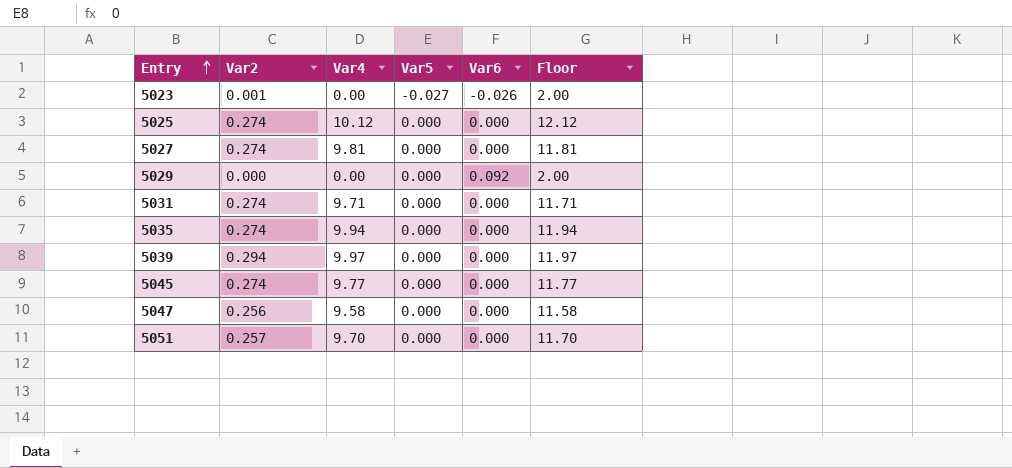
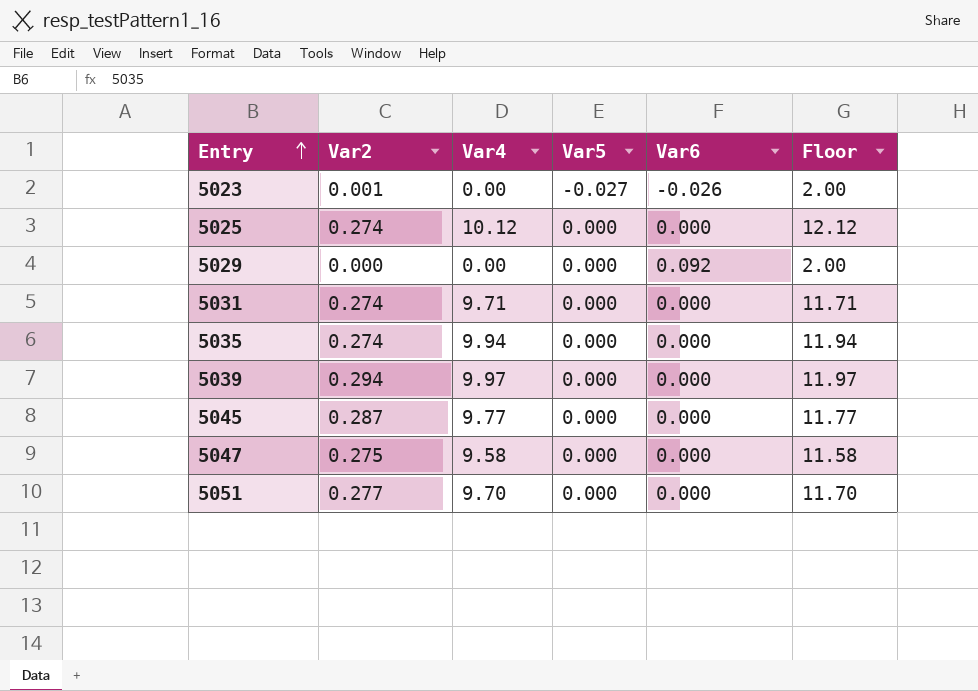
row 5027: 0.274 | 9.81 | 0.000 | 0.000 | 11.81 -> none
5045 | Var2: 0.274 -> 0.287
5047 | Var2: 0.256 -> 0.275
5051 | Var2: 0.257 -> 0.277

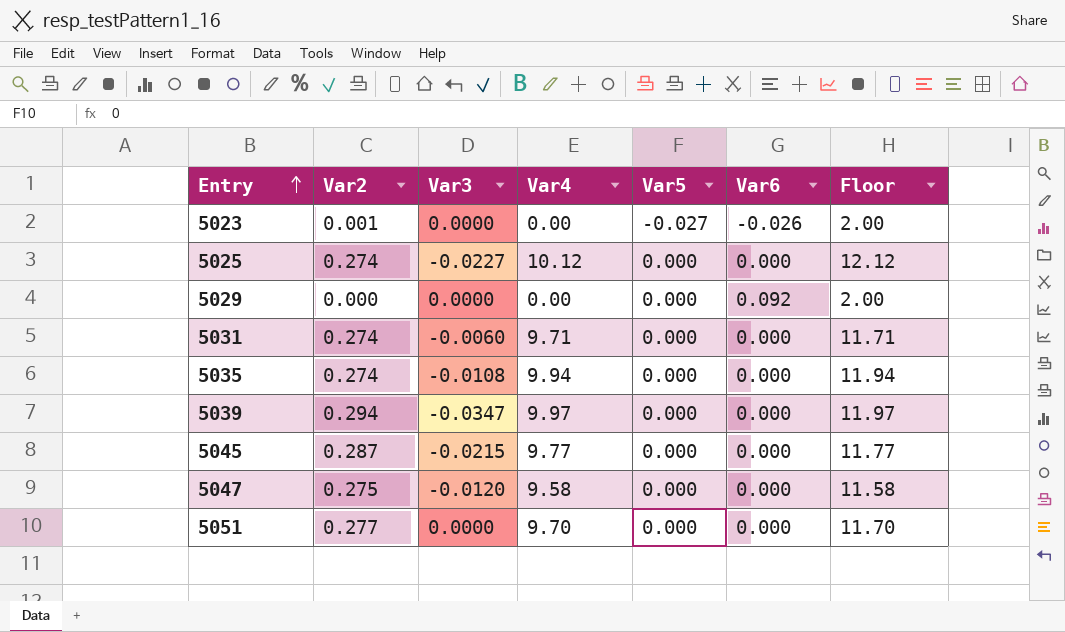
column Var3 | position: none -> 3

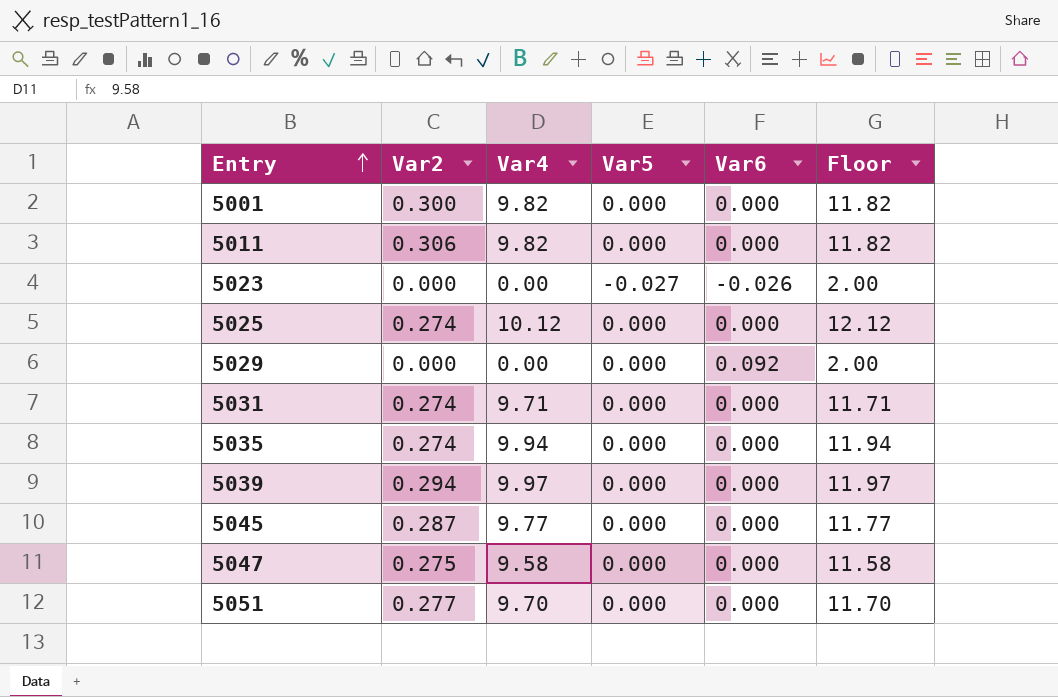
column Var3 | position: 3 -> none
row 5001: none -> 0.300 | 9.82 | 0.000 | 0.000 | 11.82
row 5011: none -> 0.306 | 9.82 | 0.000 | 0.000 | 11.82
5023 | Var2: 0.001 -> 0.000

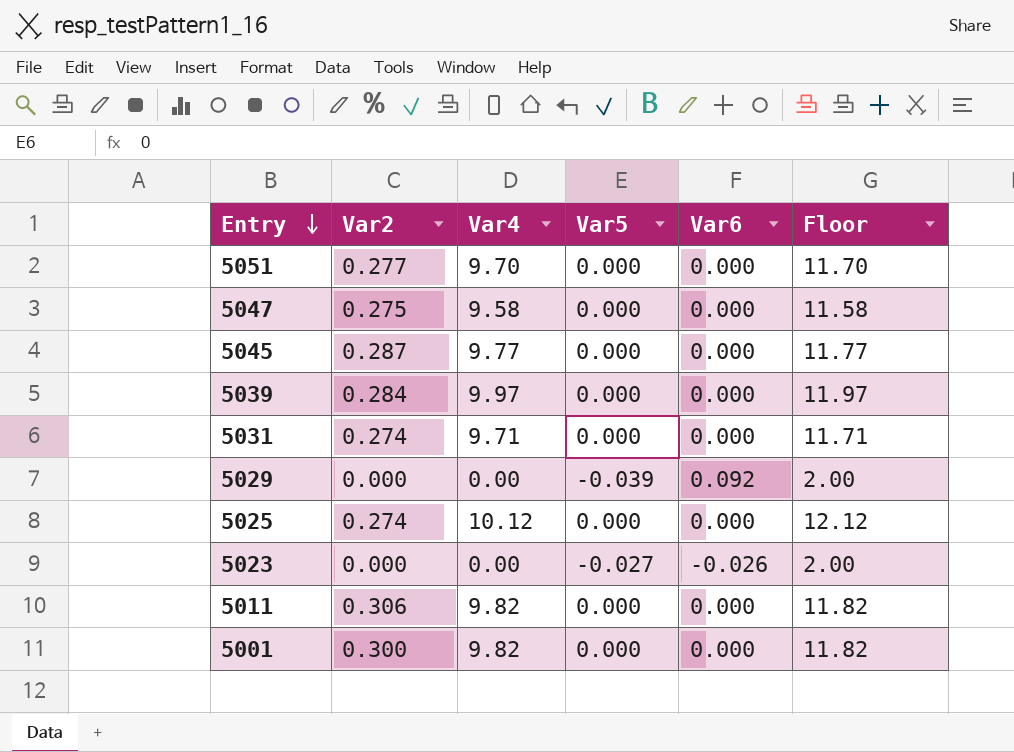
row order: Entry ascending -> Entry descending
row 5035: 0.274 | 9.94 | 0.000 | 0.000 | 11.94 -> none
5039 | Var2: 0.294 -> 0.284
5029 | Var5: 0.000 -> -0.039

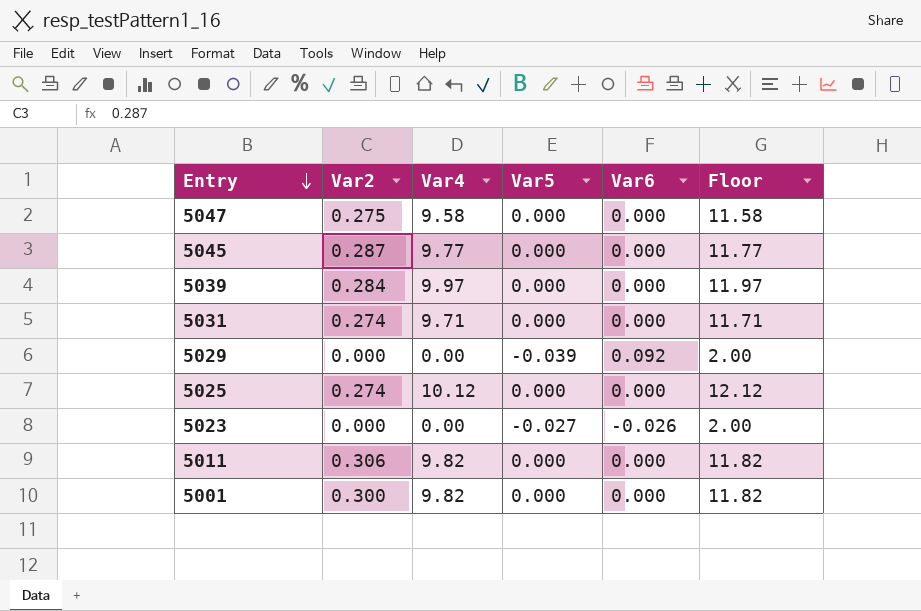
row 5051: 0.277 | 9.70 | 0.000 | 0.000 | 11.70 -> none

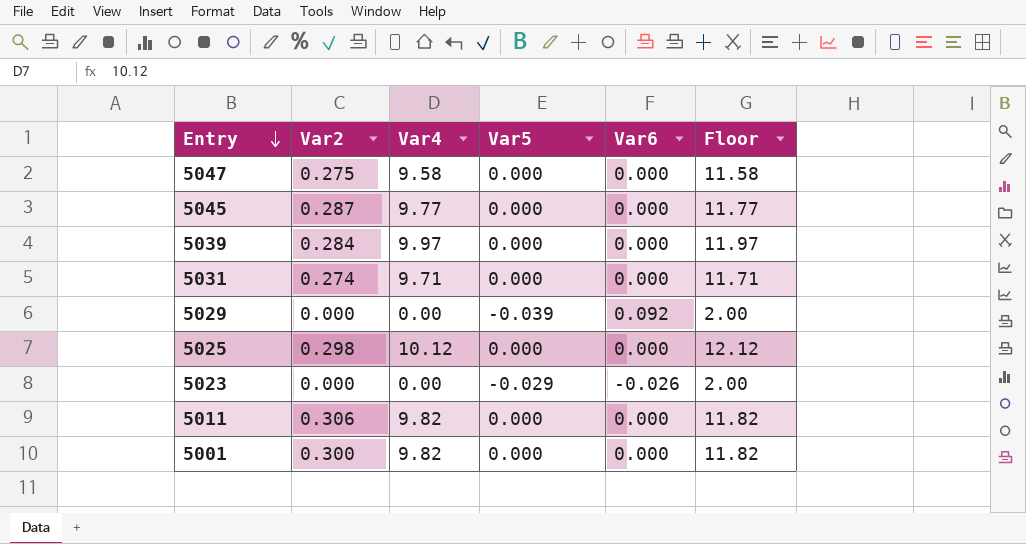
5025 | Var2: 0.274 -> 0.298
5023 | Var5: -0.027 -> -0.029

